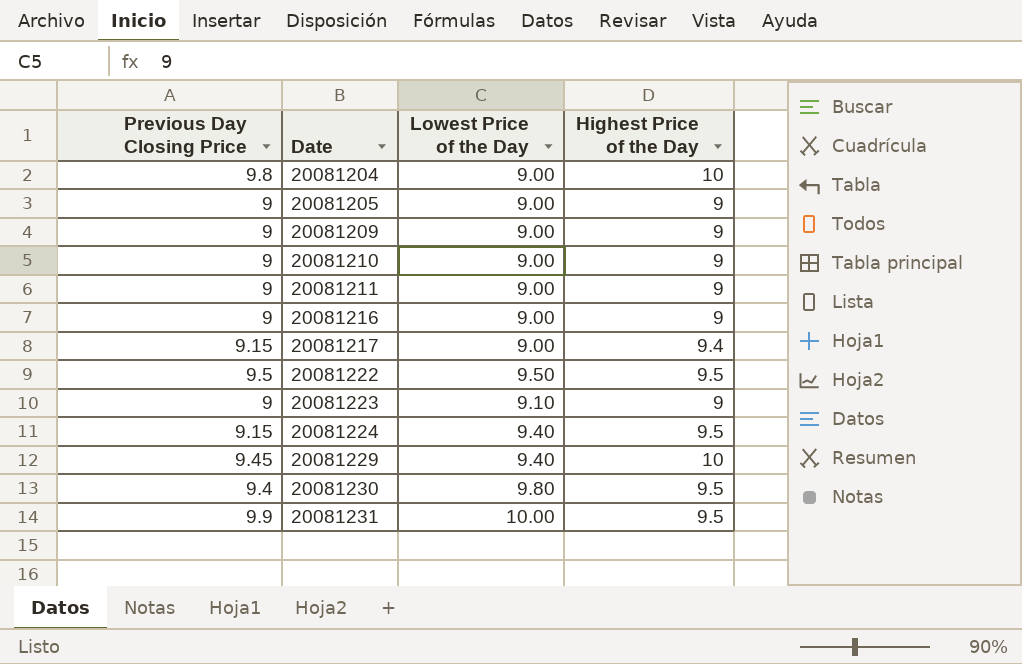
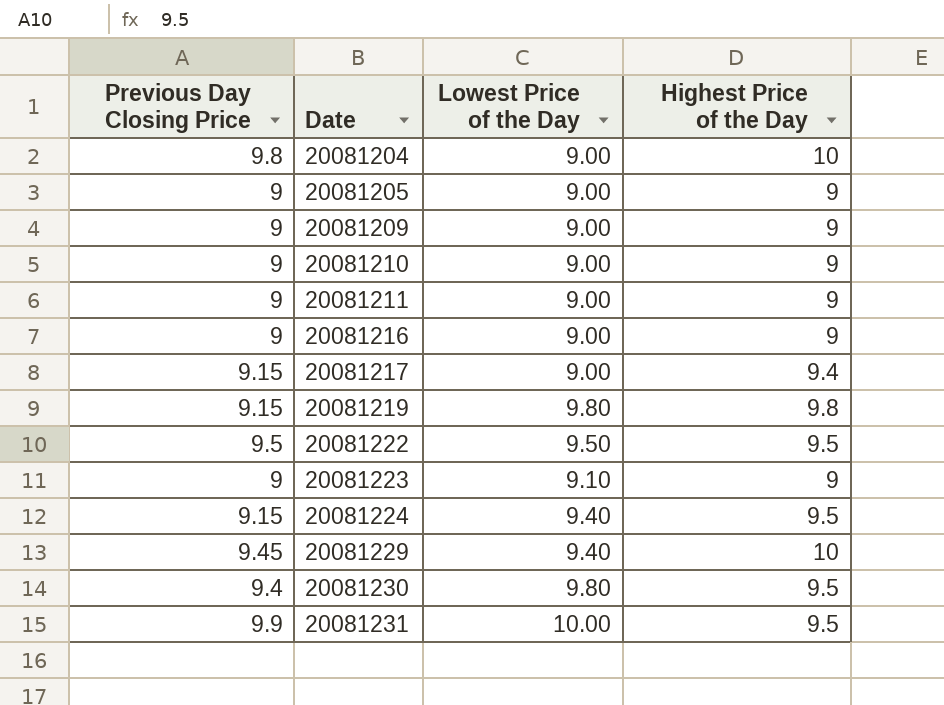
row 20081219: none -> 9.15 | 9.80 | 9.8

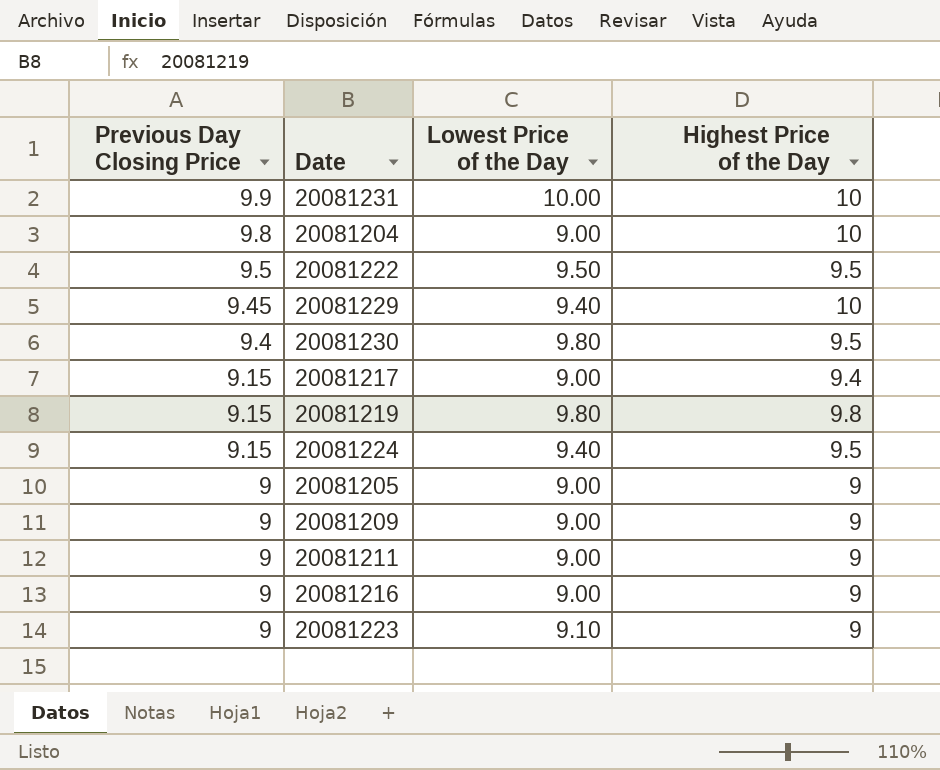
row order: Date ascending -> Previous Day Closing Price descending
row 20081210: 9 | 9.00 | 9 -> none
20081231 | Highest Price of the Day: 9.5 -> 10

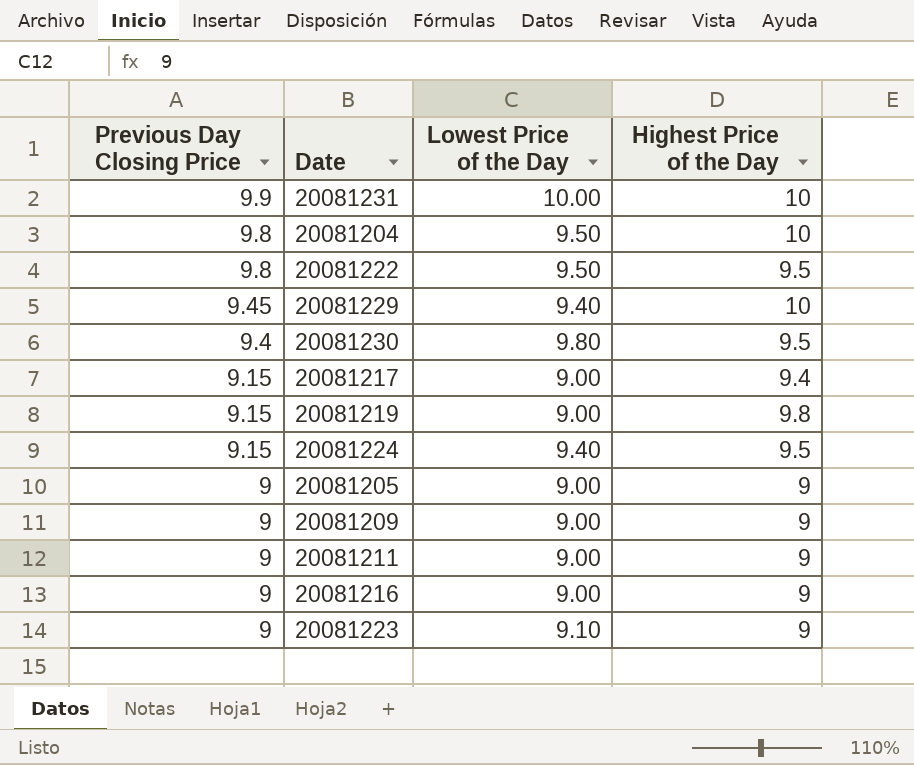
20081204 | Lowest Price of the Day: 9.00 -> 9.50
20081222 | Previous Day Closing Price: 9.5 -> 9.8
20081219 | Lowest Price of the Day: 9.80 -> 9.00

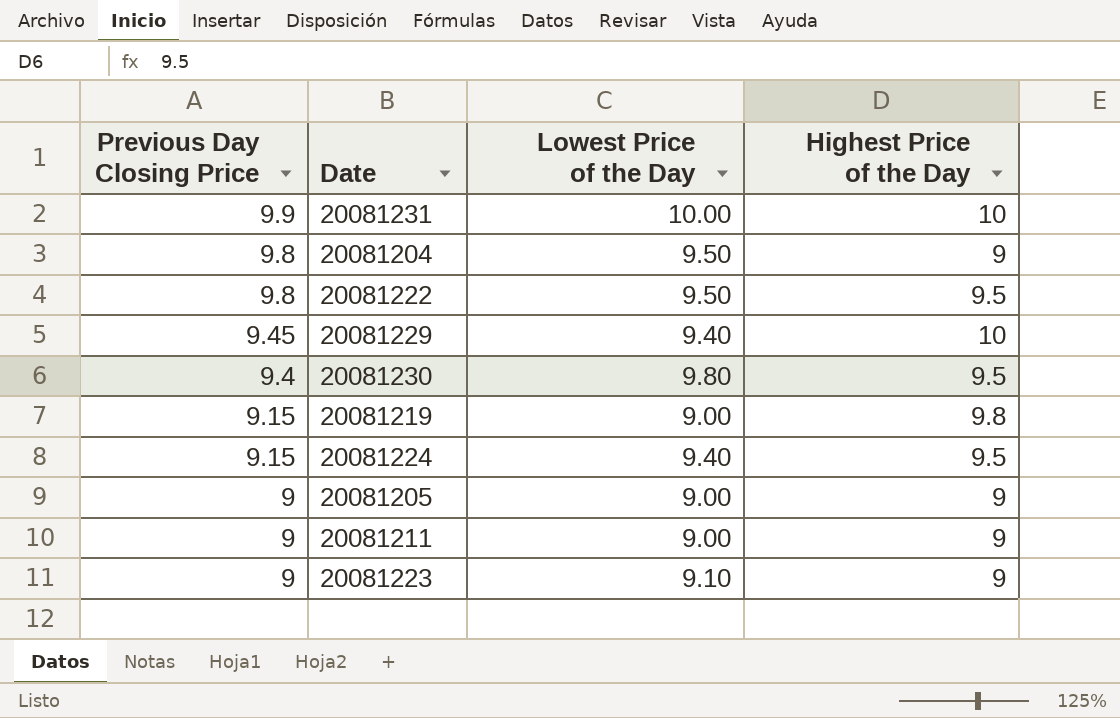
row 20081217: 9.15 | 9.00 | 9.4 -> none
row 20081209: 9 | 9.00 | 9 -> none
row 20081216: 9 | 9.00 | 9 -> none
20081204 | Highest Price of the Day: 10 -> 9

